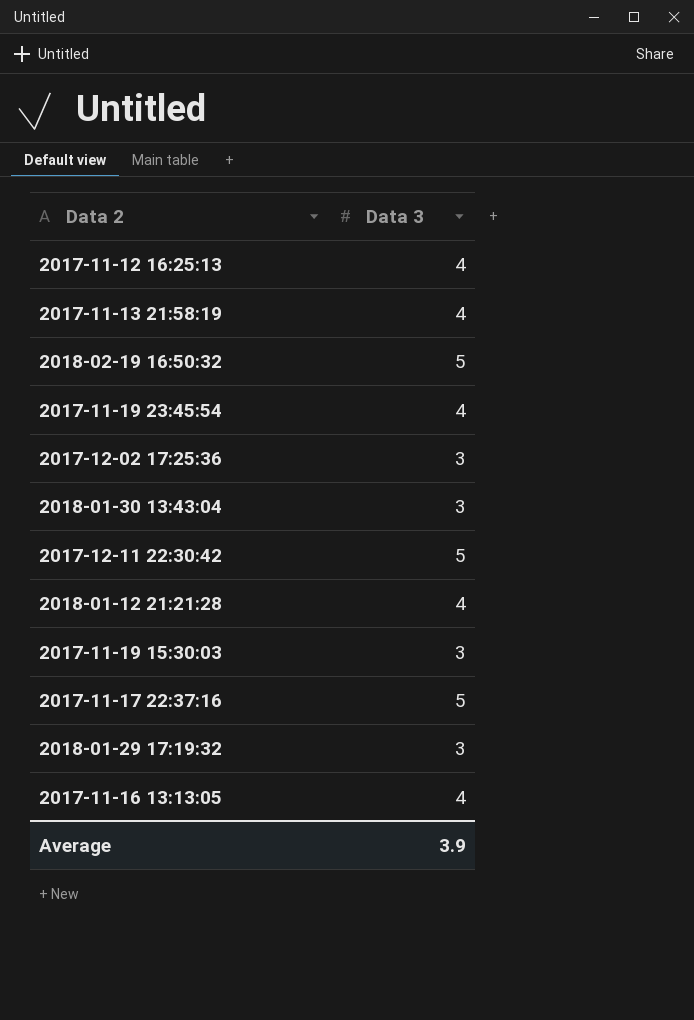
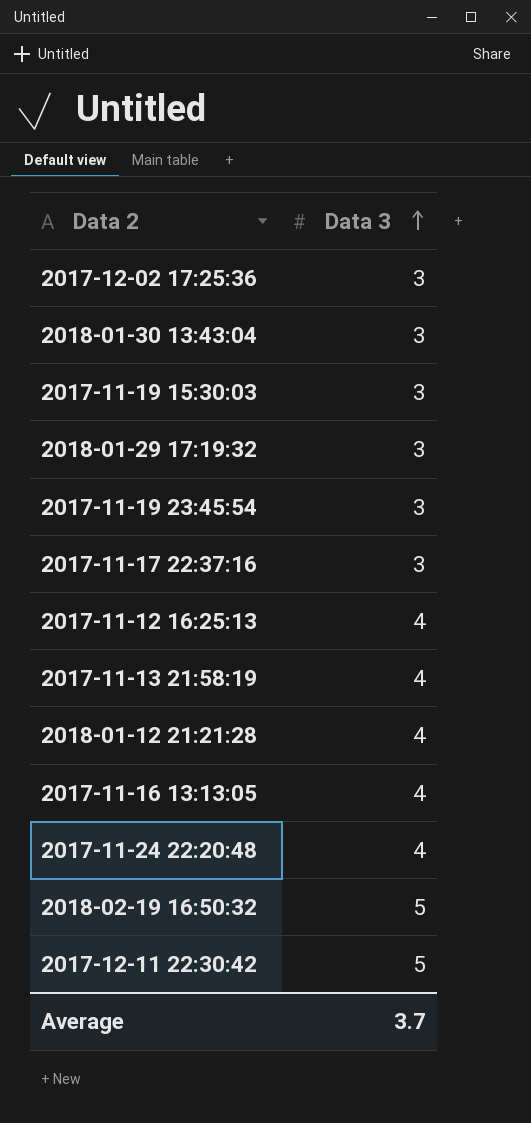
row order: none -> Data 3 ascending
2017-11-19 23:45:54 | Data 3: 4 -> 3
2017-11-17 22:37:16 | Data 3: 5 -> 3
row 2017-11-24 22:20:48: none -> 4
Average | Data 3: 3.9 -> 3.7

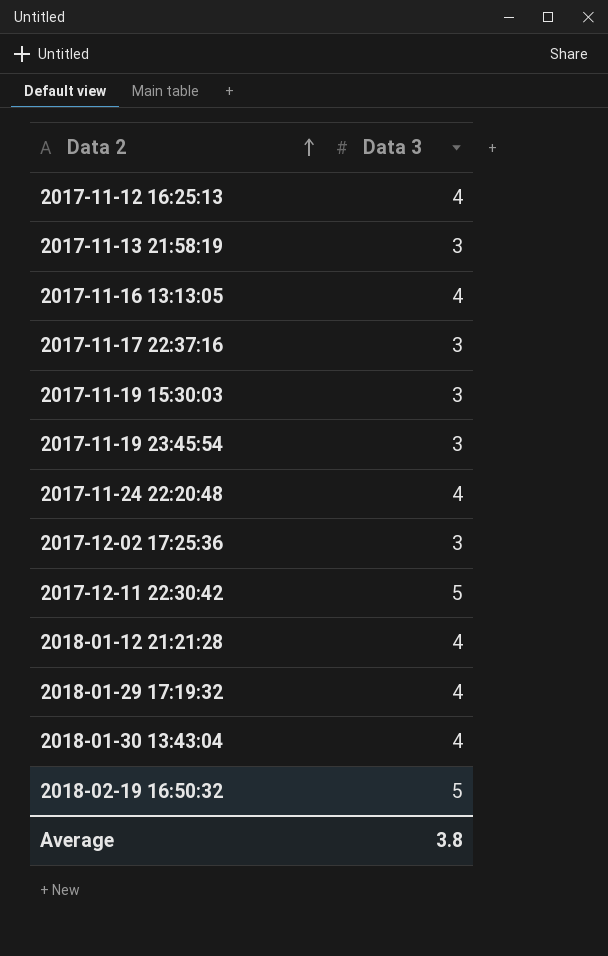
row order: Data 3 ascending -> Data 2 ascending
2017-11-13 21:58:19 | Data 3: 4 -> 3
2018-01-29 17:19:32 | Data 3: 3 -> 4
2018-01-30 13:43:04 | Data 3: 3 -> 4
Average | Data 3: 3.7 -> 3.8

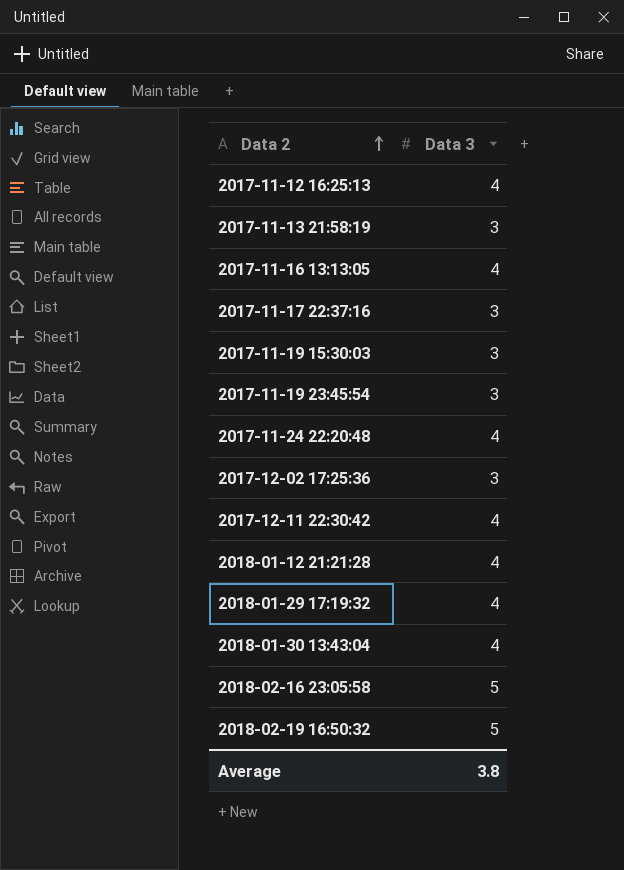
2017-12-11 22:30:42 | Data 3: 5 -> 4
row 2018-02-16 23:05:58: none -> 5

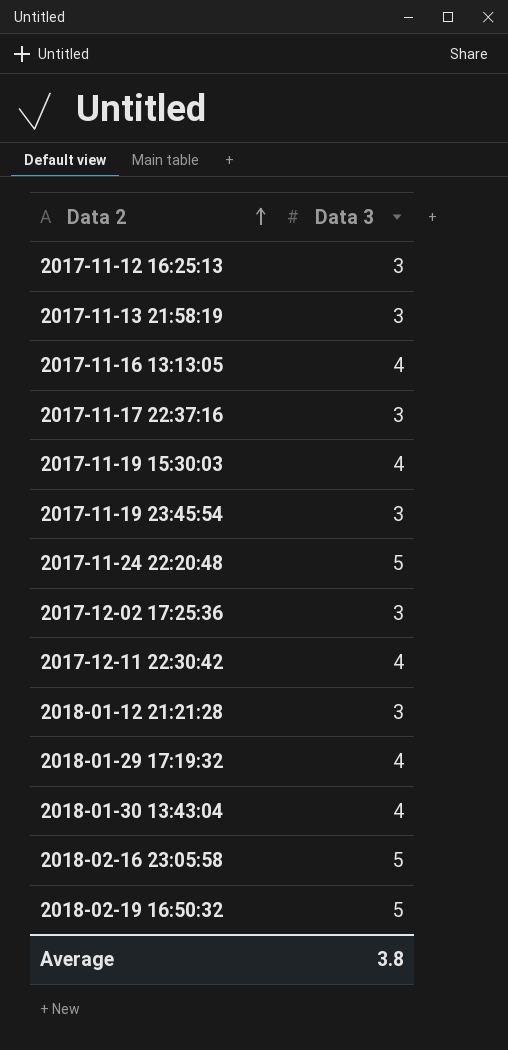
2017-11-12 16:25:13 | Data 3: 4 -> 3
2017-11-19 15:30:03 | Data 3: 3 -> 4
2017-11-24 22:20:48 | Data 3: 4 -> 5
2018-01-12 21:21:28 | Data 3: 4 -> 3

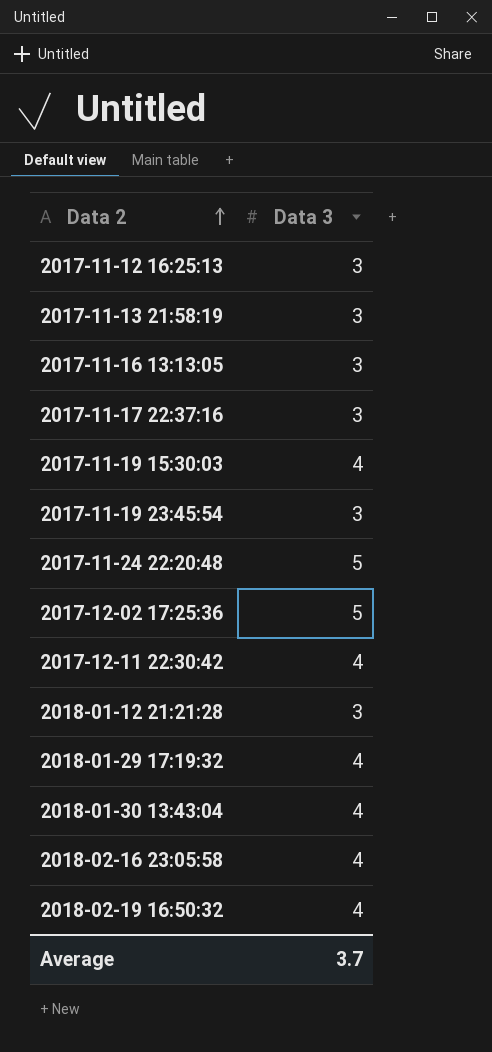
2017-11-16 13:13:05 | Data 3: 4 -> 3
2017-12-02 17:25:36 | Data 3: 3 -> 5
2018-02-16 23:05:58 | Data 3: 5 -> 4
2018-02-19 16:50:32 | Data 3: 5 -> 4
Average | Data 3: 3.8 -> 3.7

